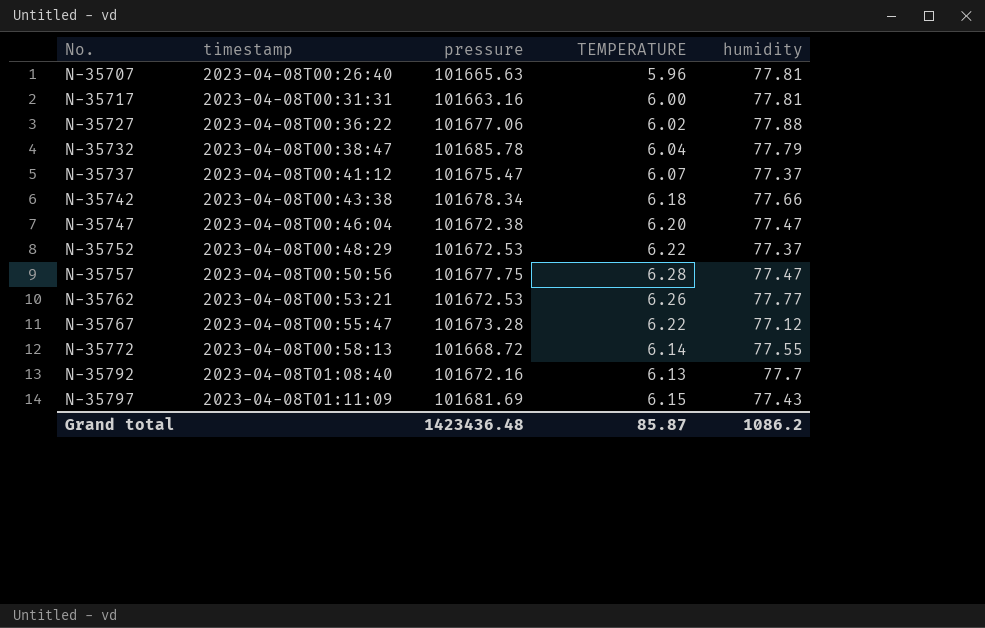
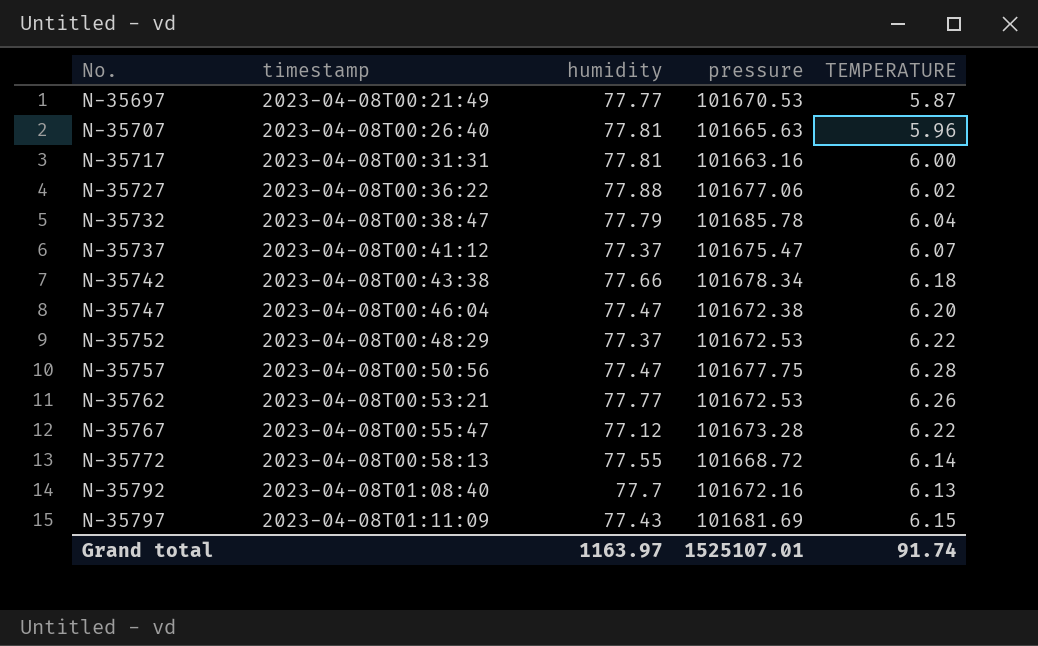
column humidity | position: 5 -> 3
row N-35697: none -> 2023-04-08T00:21:49 | 77.77 | 101670.53 | 5.87
Grand total | humidity: 1086.2 -> 1163.97
Grand total | pressure: 1423436.48 -> 1525107.01
Grand total | TEMPERATURE: 85.87 -> 91.74

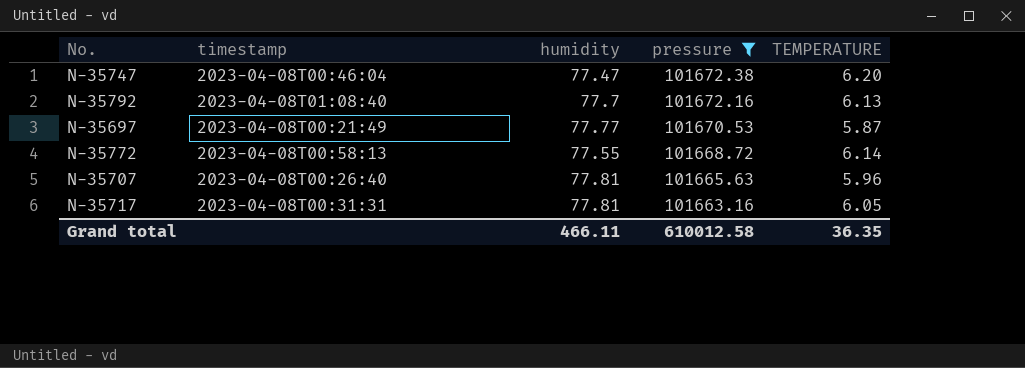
filter: none -> pressure <= 101672.38
row order: No. ascending -> pressure descending
N-35717 | TEMPERATURE: 6.00 -> 6.05
Grand total | humidity: 1163.97 -> 466.11
Grand total | pressure: 1525107.01 -> 610012.58
Grand total | TEMPERATURE: 91.74 -> 36.35

